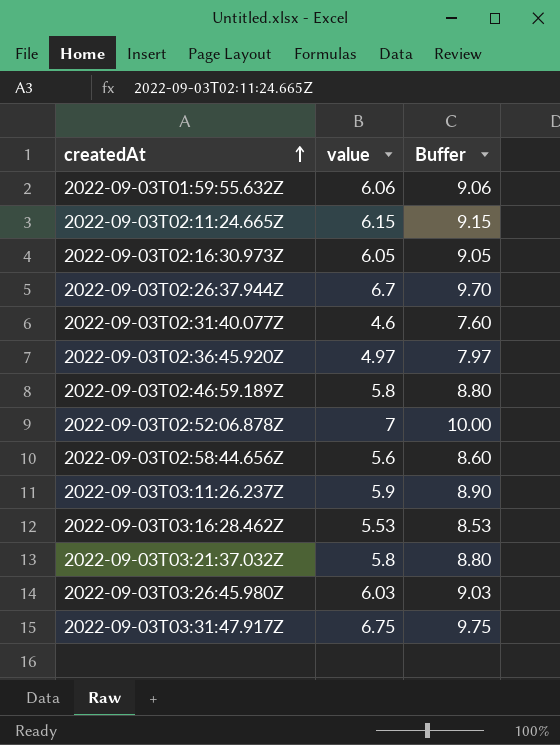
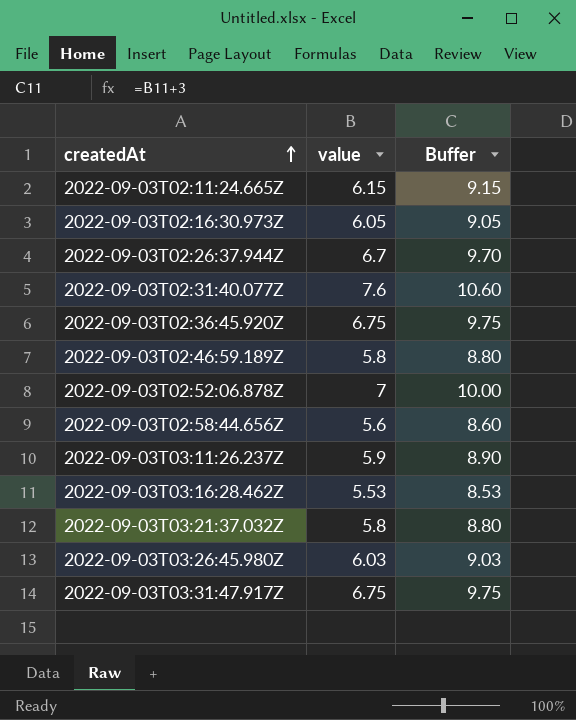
row 2022-09-03T01:59:55.632Z: 6.06 | 9.06 -> none
2022-09-03T02:31:40.077Z | value: 4.6 -> 7.6
2022-09-03T02:31:40.077Z | Buffer: 7.60 -> 10.60
2022-09-03T02:36:45.920Z | value: 4.97 -> 6.75
2022-09-03T02:36:45.920Z | Buffer: 7.97 -> 9.75

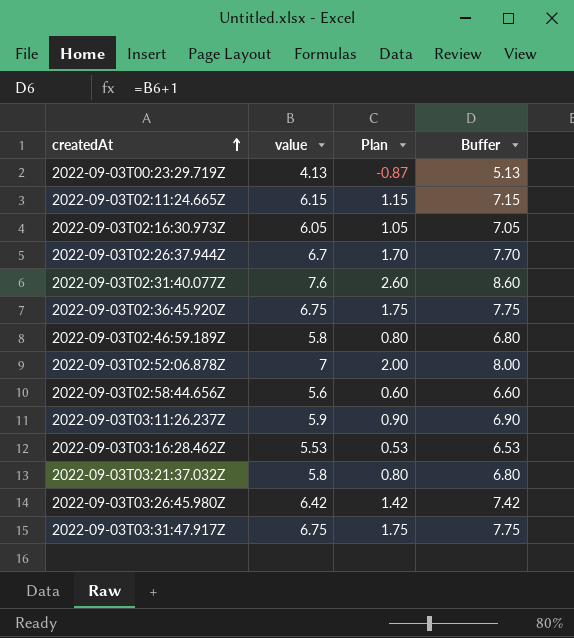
column Plan | formula: none -> [value] - 5
column Buffer | formula: [value] + 3 -> [value] + 1
row 2022-09-03T00:23:29.719Z: none -> 4.13 | -0.87 | 5.13
2022-09-03T03:26:45.980Z | value: 6.03 -> 6.42

